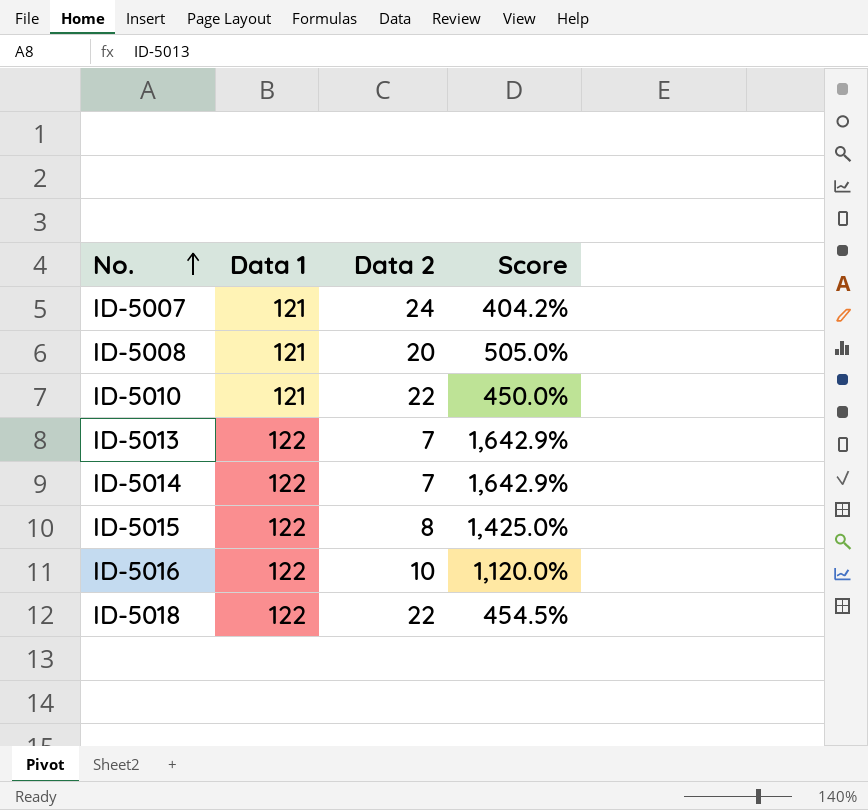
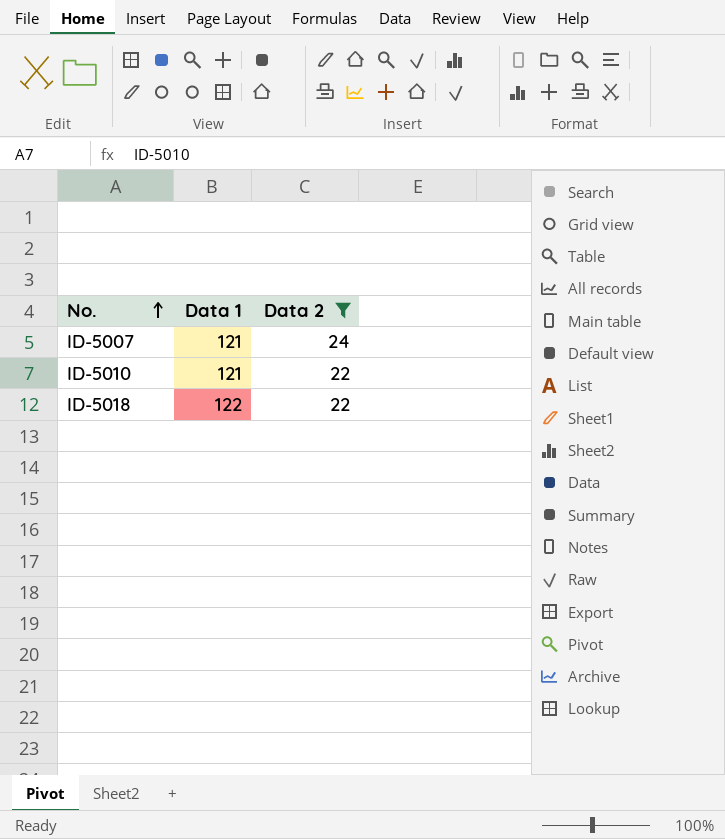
filter: none -> Data 2 >= 22
column Score | formula: ([Data 1] - [Data 2]) / [Data 2] -> none

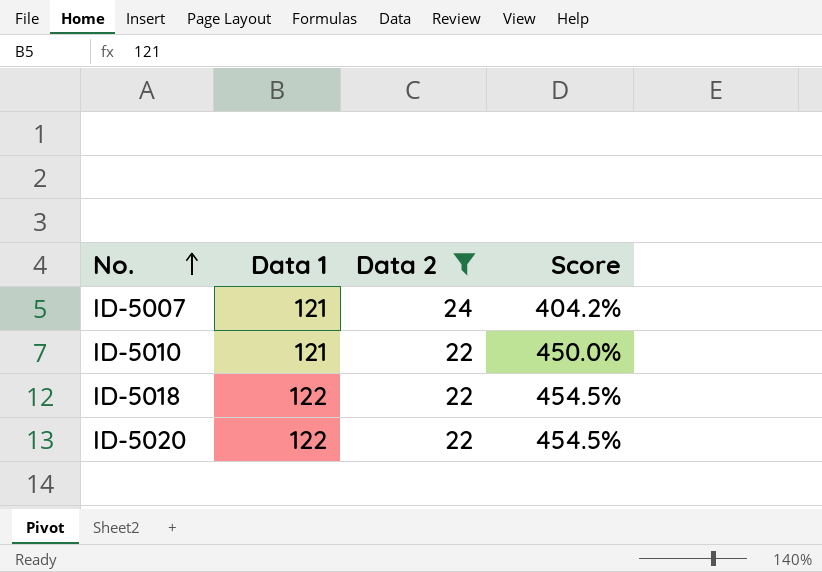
column Score | formula: none -> ([Data 1] - [Data 2]) / [Data 2]
row ID-5020: none -> 122 | 22 | 454.5%

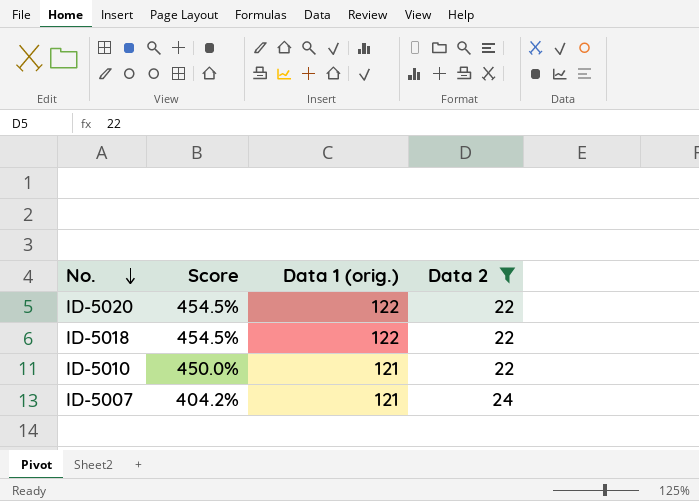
row order: No. ascending -> No. descending
column Score | position: 4 -> 2
column name: Data 1 -> Data 1 (orig.)

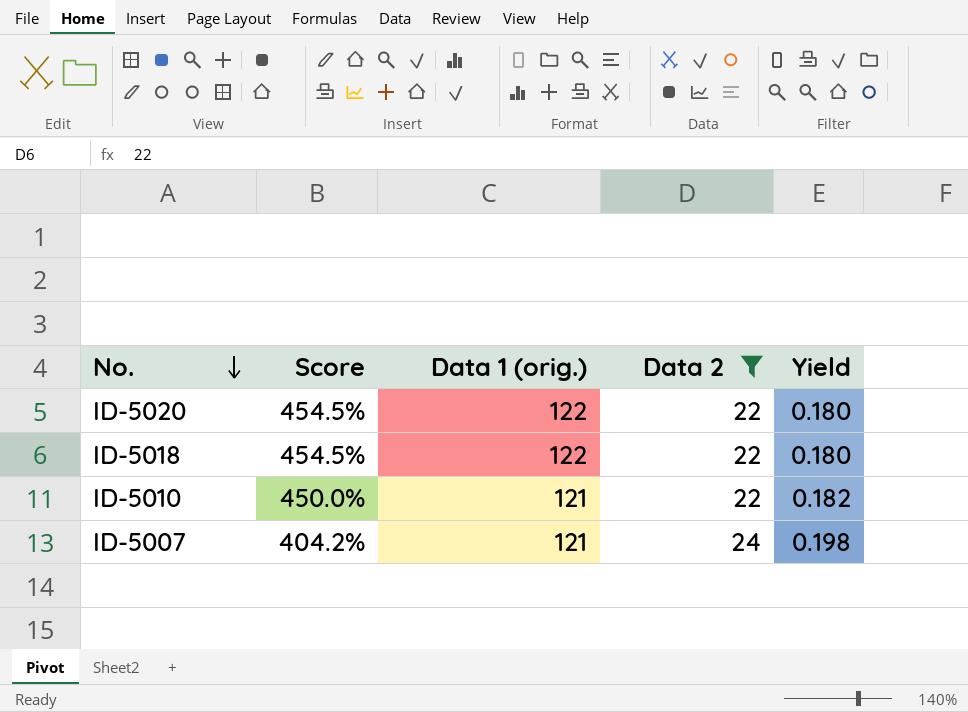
column Yield | formula: none -> [Data 2] / [Data 1 (orig.)]

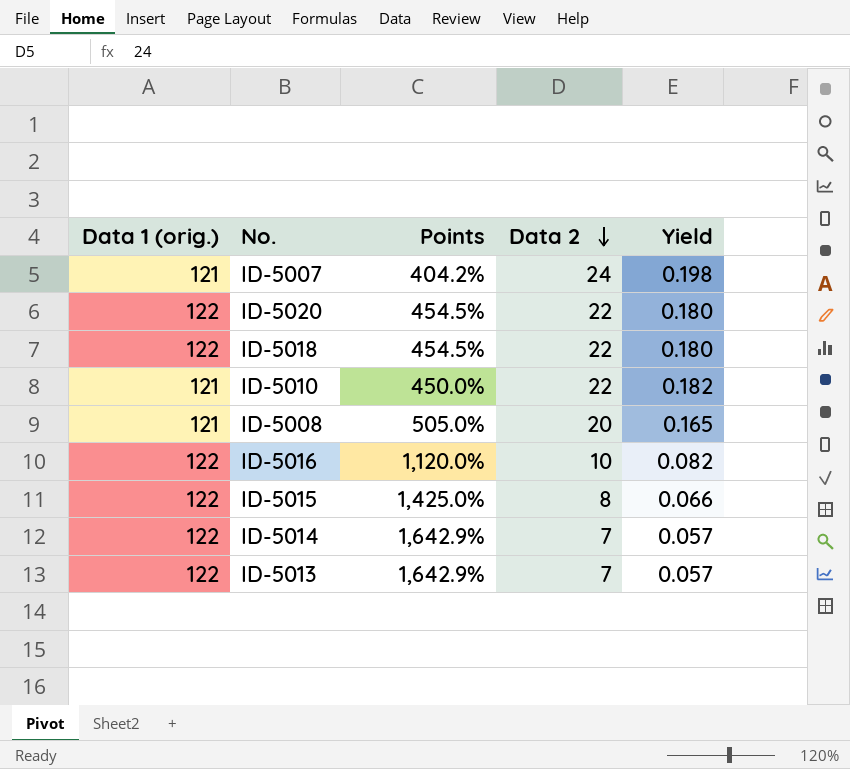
filter: Data 2 >= 22 -> none
row order: No. descending -> Data 2 descending
column Data 1 (orig.) | position: 3 -> 1
column name: Score -> Points

